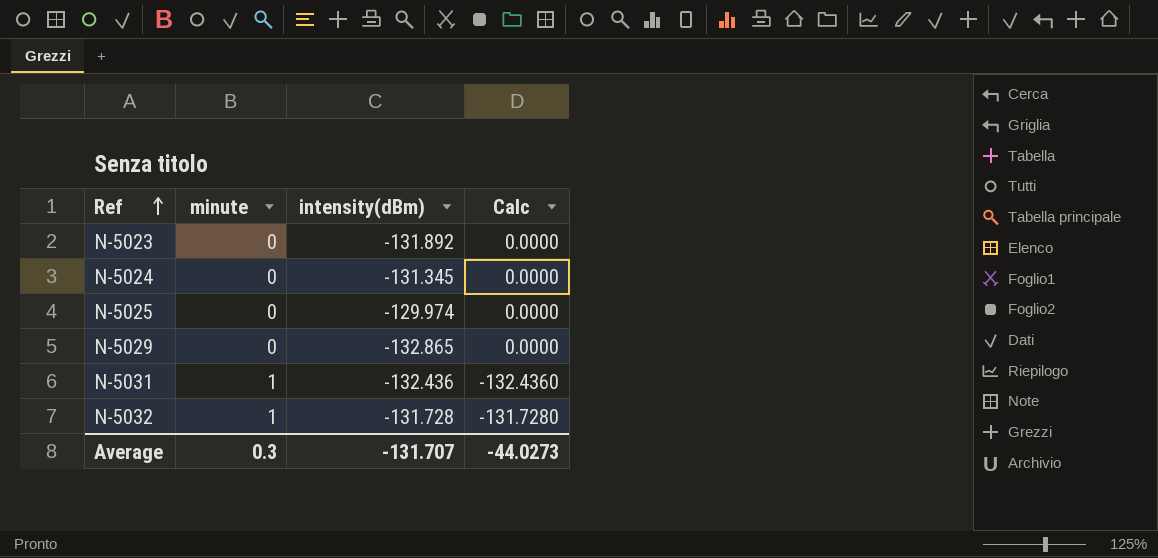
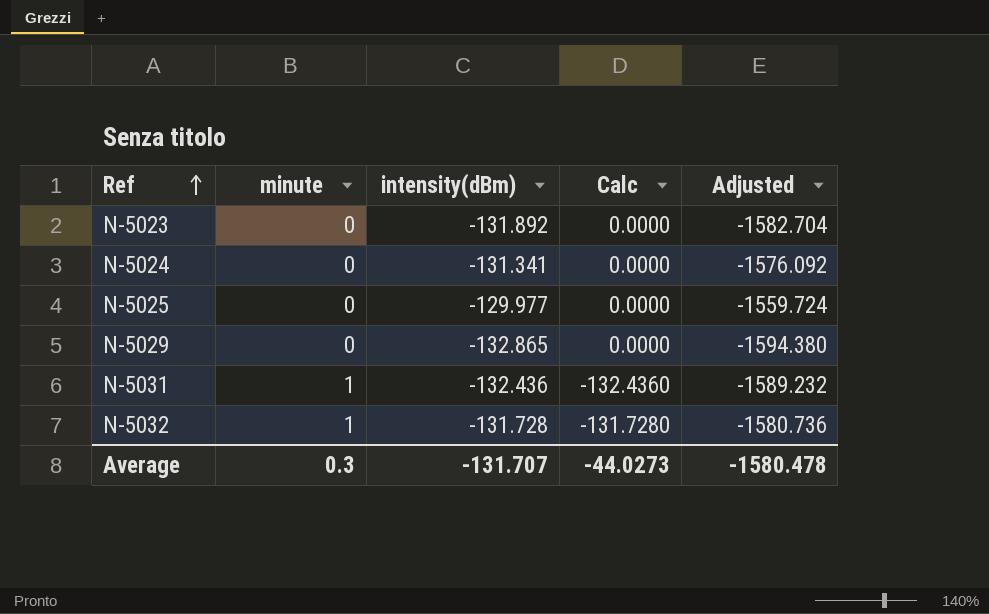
column Adjusted | formula: none -> [intensity(dBm)] * 12
N-5024 | intensity(dBm): -131.345 -> -131.341
N-5025 | intensity(dBm): -129.974 -> -129.977

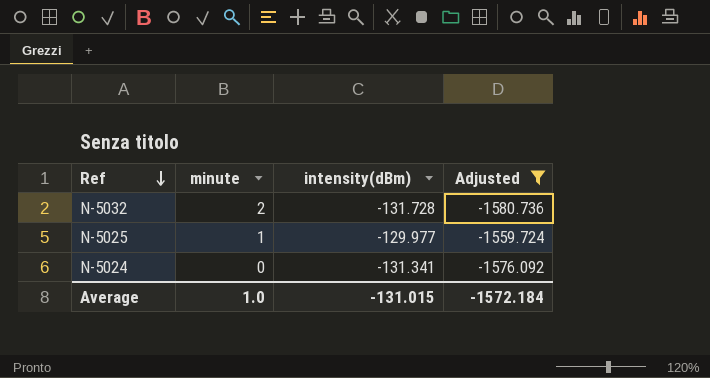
filter: none -> Adjusted >= -1580.736
row order: Ref ascending -> Ref descending
column Calc | formula: [minute] * [intensity(dBm)] -> none
N-5032 | minute: 1 -> 2
N-5025 | minute: 0 -> 1
Average | minute: 0.3 -> 1.0
Average | intensity(dBm): -131.707 -> -131.015
Average | Adjusted: -1580.478 -> -1572.184

